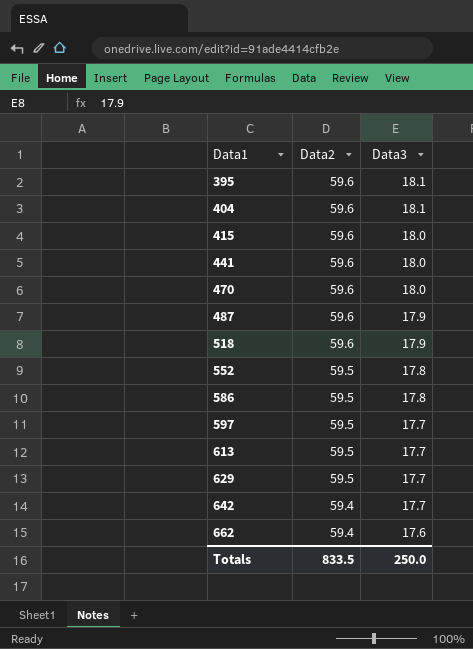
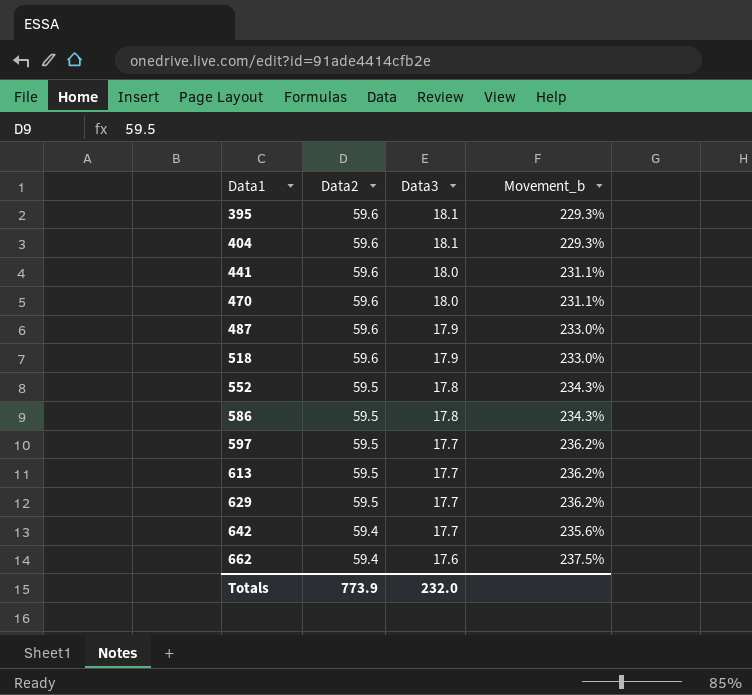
column Movement_b | formula: none -> ([Data2] - [Data3]) / [Data3]
row 415: 59.6 | 18.0 -> none
Totals | Data2: 833.5 -> 773.9
Totals | Data3: 250.0 -> 232.0

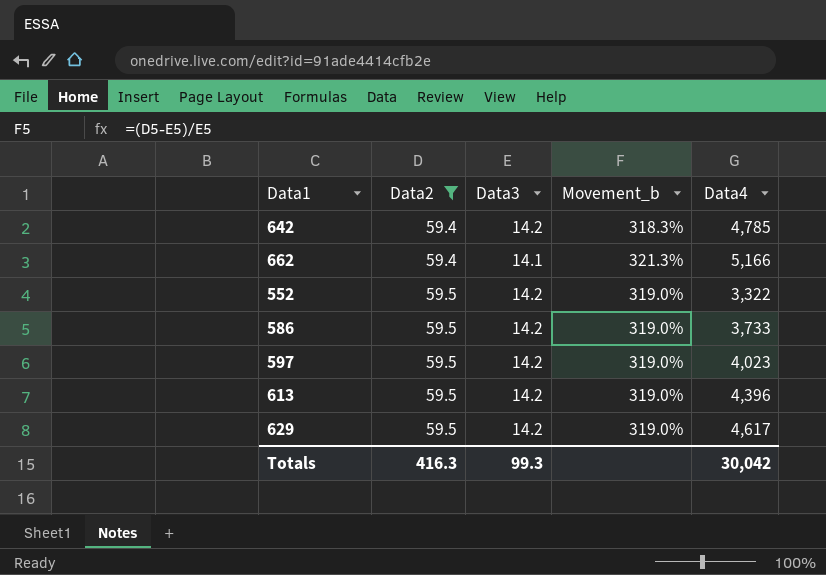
filter: none -> Data2 != 59.6
row order: Data1 ascending -> Data2 ascending
column Data4 | position: none -> 5
642 | Data3: 17.7 -> 14.2
642 | Movement_b: 235.6% -> 318.3%
662 | Data3: 17.6 -> 14.1
662 | Movement_b: 237.5% -> 321.3%
552 | Data3: 17.8 -> 14.2
552 | Movement_b: 234.3% -> 319.0%
586 | Data3: 17.8 -> 14.2
586 | Movement_b: 234.3% -> 319.0%
597 | Data3: 17.7 -> 14.2
597 | Movement_b: 236.2% -> 319.0%
613 | Data3: 17.7 -> 14.2
613 | Movement_b: 236.2% -> 319.0%
629 | Data3: 17.7 -> 14.2
629 | Movement_b: 236.2% -> 319.0%
Totals | Data2: 773.9 -> 416.3
Totals | Data3: 232.0 -> 99.3

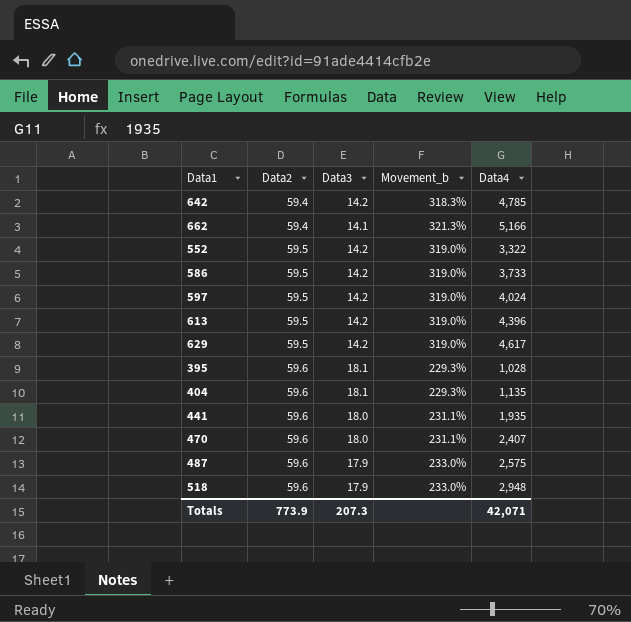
filter: Data2 != 59.6 -> none
597 | Data4: 4,023 -> 4,024
Totals | Data2: 416.3 -> 773.9
Totals | Data3: 99.3 -> 207.3
Totals | Data4: 30,042 -> 42,071

